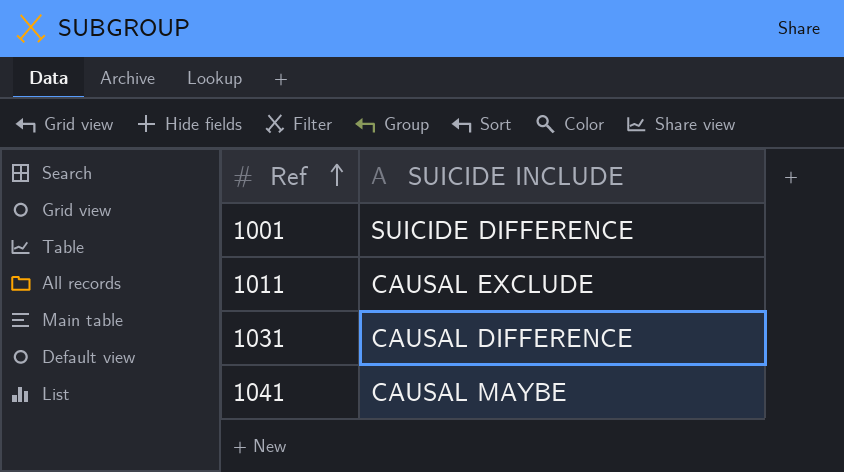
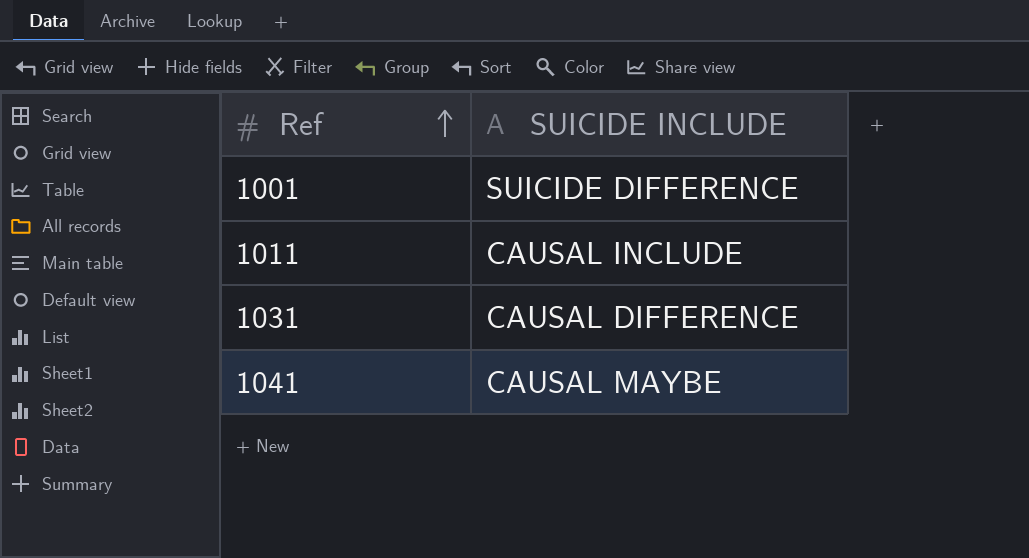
1011 | SUICIDE INCLUDE: CAUSAL EXCLUDE -> CAUSAL INCLUDE

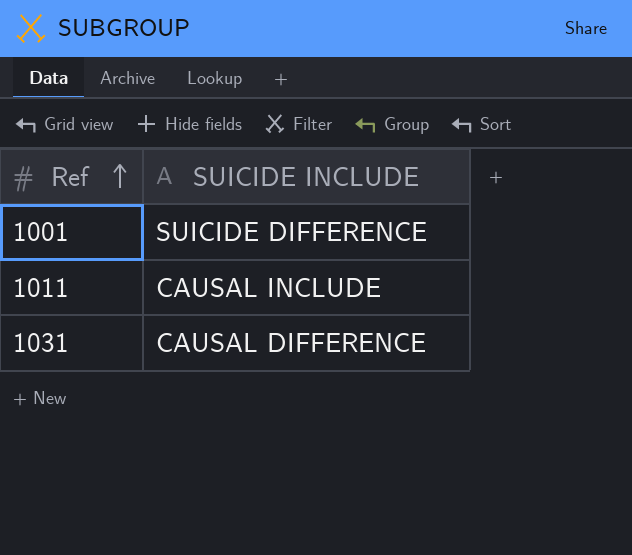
row 1041: CAUSAL MAYBE -> none

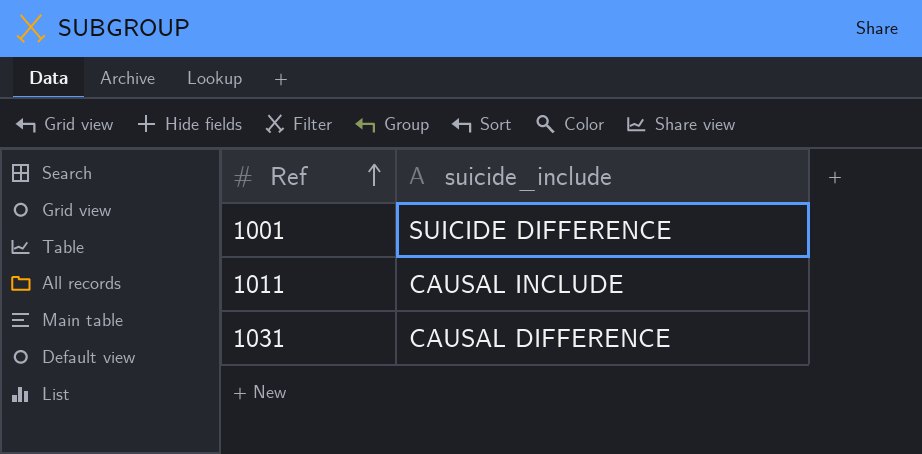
column name: SUICIDE INCLUDE -> suicide_include

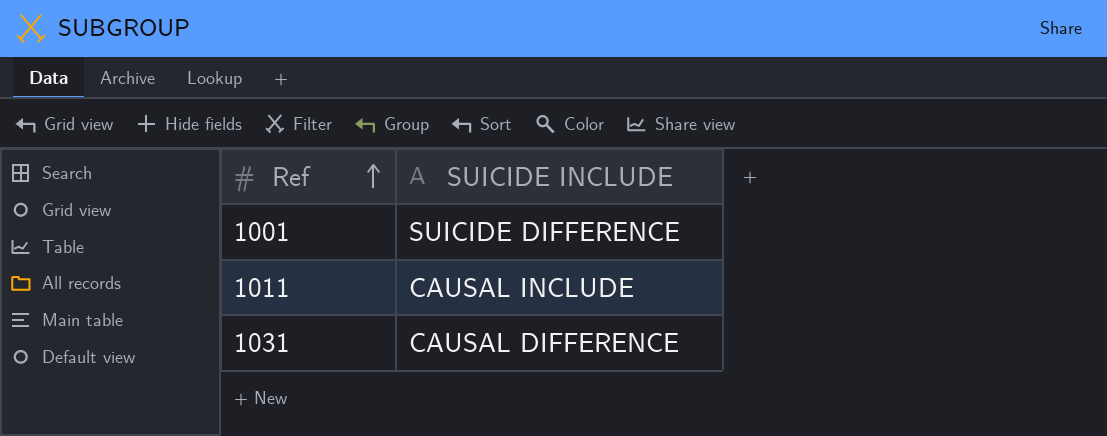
column name: suicide_include -> SUICIDE INCLUDE

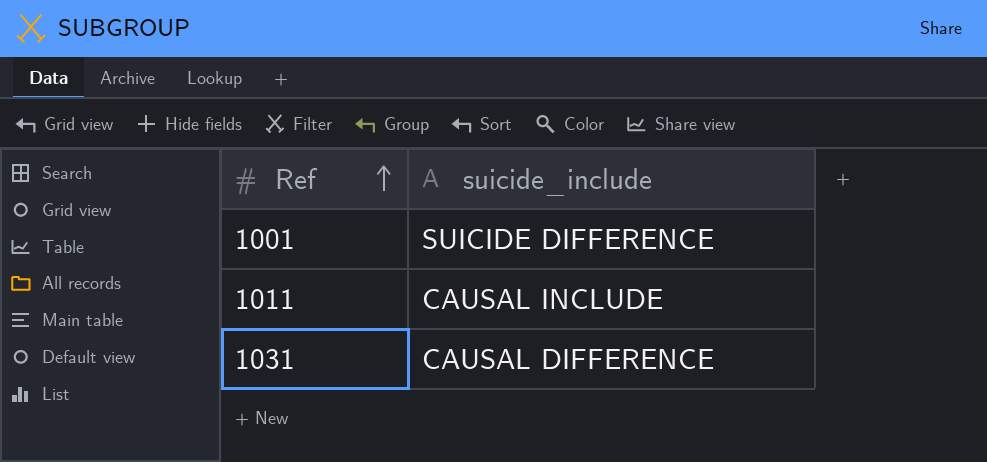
column name: SUICIDE INCLUDE -> suicide_include

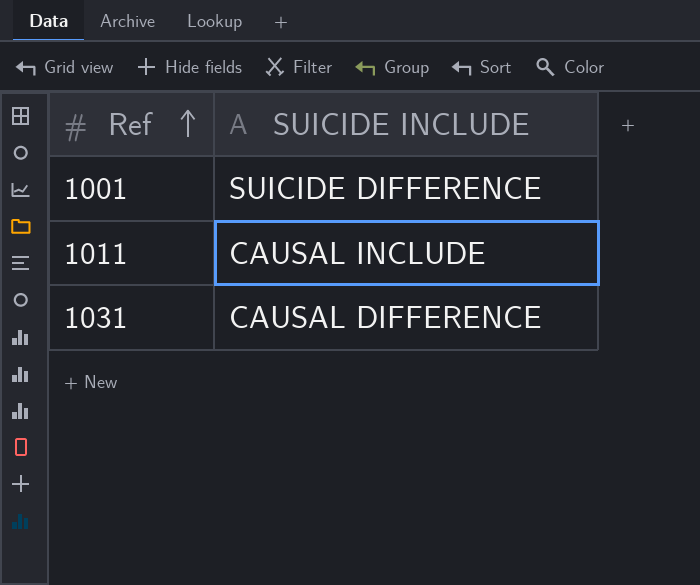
column name: suicide_include -> SUICIDE INCLUDE

